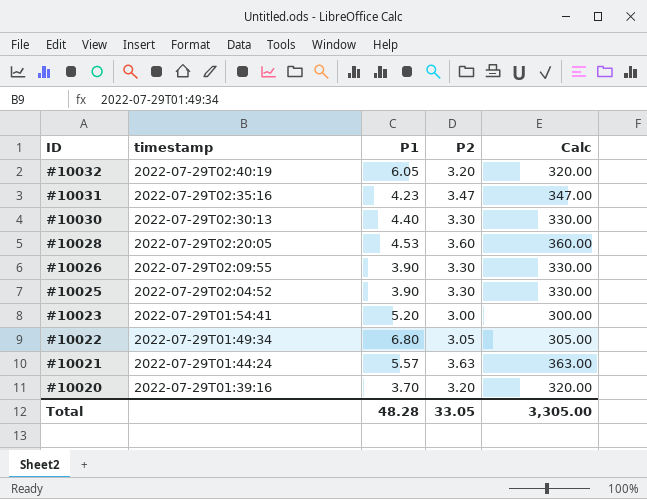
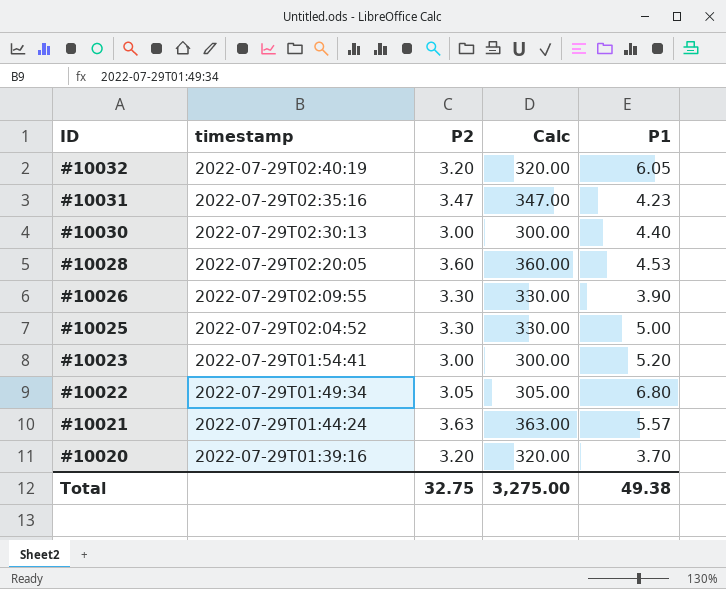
column P1 | position: 3 -> 5
#10030 | P2: 3.30 -> 3.00
#10030 | Calc: 330.00 -> 300.00
#10025 | P1: 3.90 -> 5.00
Total | P2: 33.05 -> 32.75
Total | Calc: 3,305.00 -> 3,275.00
Total | P1: 48.28 -> 49.38

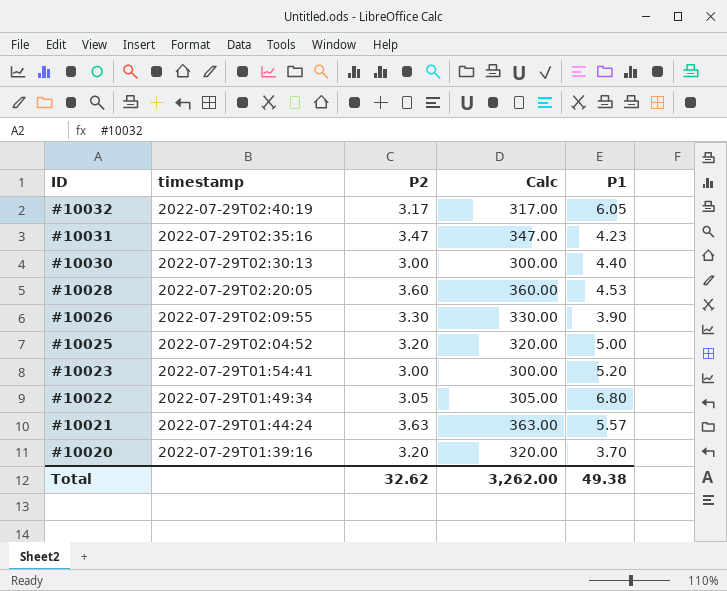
#10032 | P2: 3.20 -> 3.17
#10032 | Calc: 320.00 -> 317.00
#10025 | P2: 3.30 -> 3.20
#10025 | Calc: 330.00 -> 320.00
Total | P2: 32.75 -> 32.62
Total | Calc: 3,275.00 -> 3,262.00

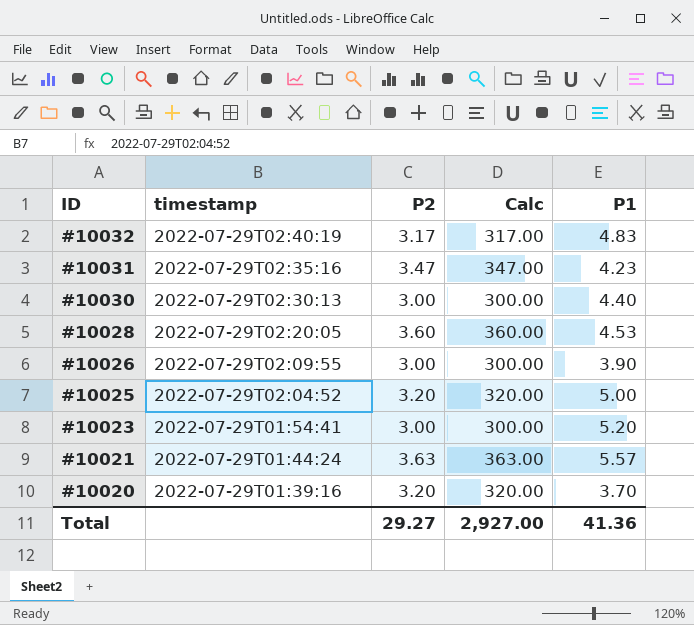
row #10022: 2022-07-29T01:49:34 | 3.05 | 305.00 | 6.80 -> none
#10032 | P1: 6.05 -> 4.83
#10026 | P2: 3.30 -> 3.00
#10026 | Calc: 330.00 -> 300.00
Total | P2: 32.62 -> 29.27
Total | Calc: 3,262.00 -> 2,927.00
Total | P1: 49.38 -> 41.36

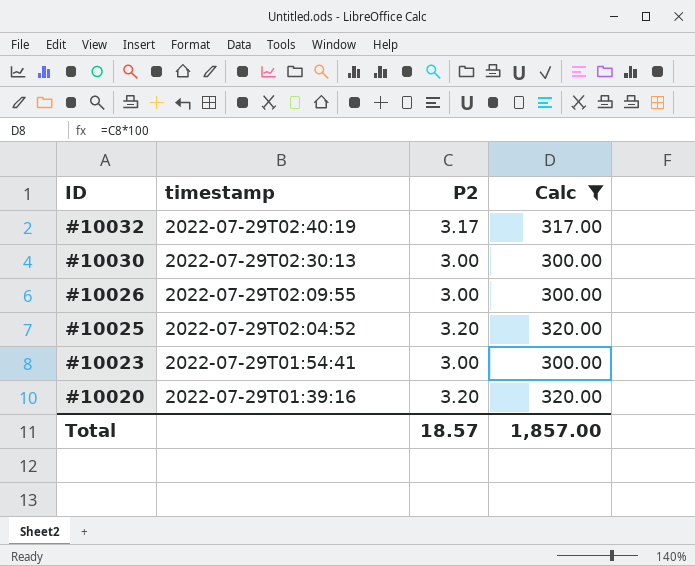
filter: none -> Calc <= 320.00
column P1 | position: 5 -> none
Total | P2: 29.27 -> 18.57
Total | Calc: 2,927.00 -> 1,857.00

